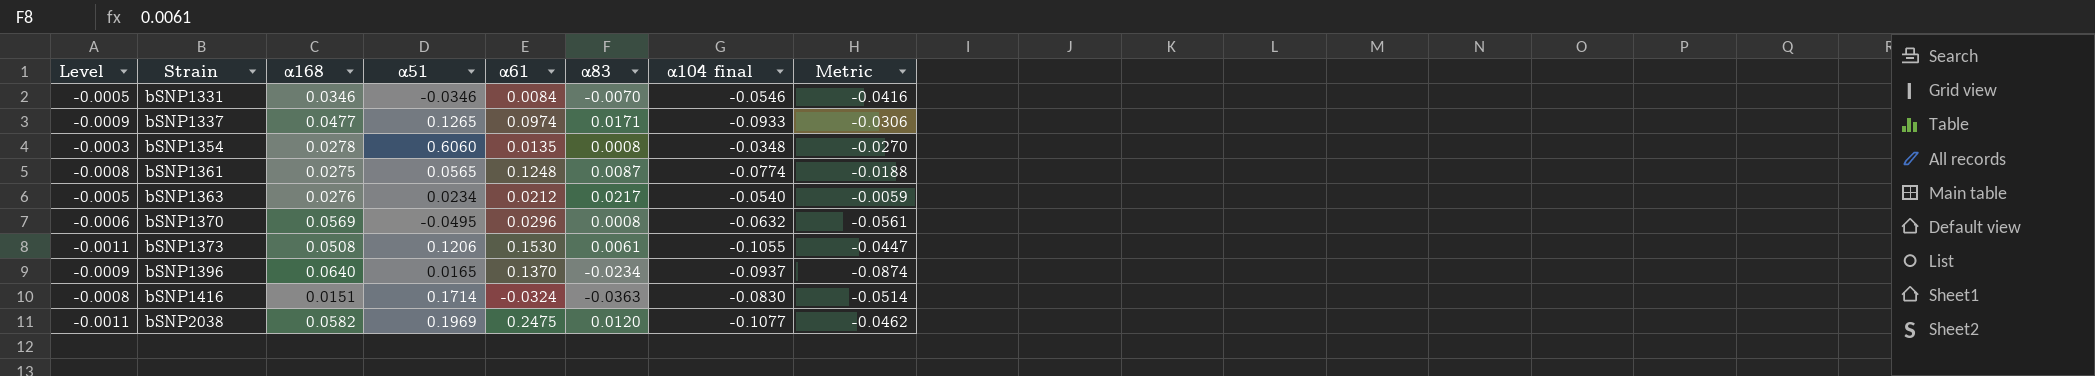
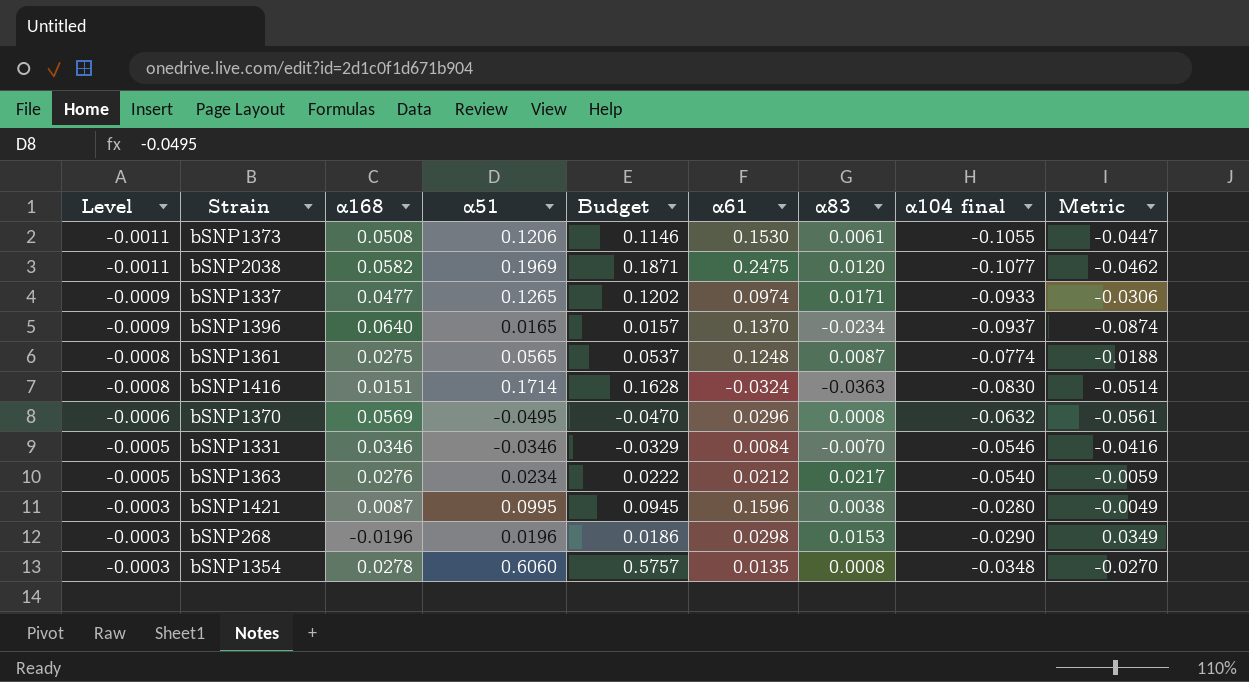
row order: Strain ascending -> Level ascending
column Budget | formula: none -> [α51] * 0.95
row bSNP1421: none -> -0.0003 | 0.0087 | 0.0995 | 0.0945 | 0.1596 | 0.0038 | -0.0280 | -0.0049
row bSNP268: none -> -0.0003 | -0.0196 | 0.0196 | 0.0186 | 0.0298 | 0.0153 | -0.0290 | 0.0349

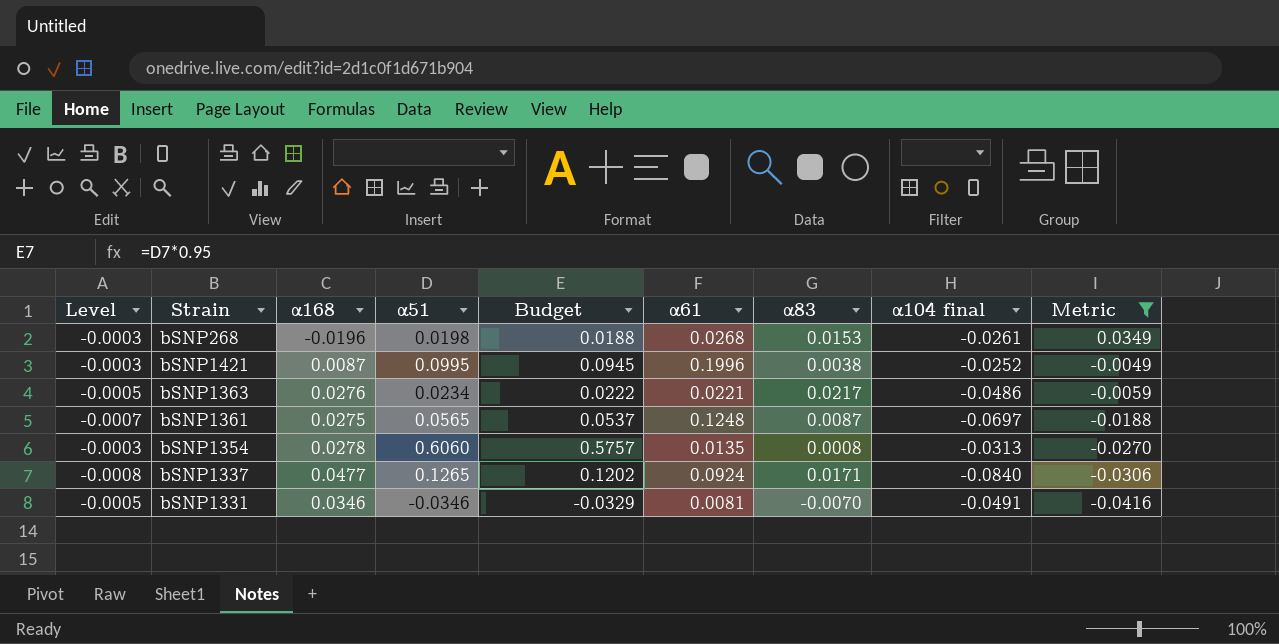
filter: none -> Metric >= -0.0416
row order: Level ascending -> Metric descending
bSNP268 | α51: 0.0196 -> 0.0198
bSNP268 | Budget: 0.0186 -> 0.0188
bSNP268 | α61: 0.0298 -> 0.0268
bSNP268 | α104 final: -0.0290 -> -0.0261
bSNP1421 | α61: 0.1596 -> 0.1996
bSNP1421 | α104 final: -0.0280 -> -0.0252
bSNP1363 | α61: 0.0212 -> 0.0221
bSNP1363 | α104 final: -0.0540 -> -0.0486
bSNP1361 | Level: -0.0008 -> -0.0007
bSNP1361 | α104 final: -0.0774 -> -0.0697
bSNP1354 | α104 final: -0.0348 -> -0.0313
bSNP1337 | Level: -0.0009 -> -0.0008
bSNP1337 | α61: 0.0974 -> 0.0924
bSNP1337 | α104 final: -0.0933 -> -0.0840
bSNP1331 | α61: 0.0084 -> 0.0081
bSNP1331 | α104 final: -0.0546 -> -0.0491

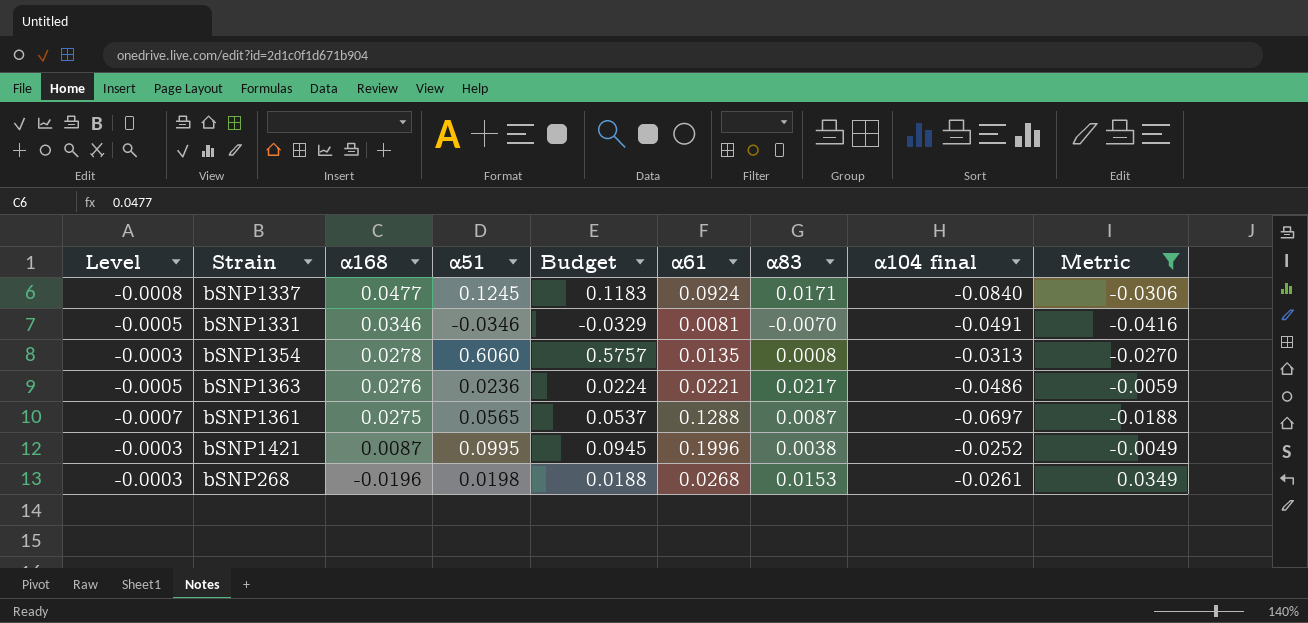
row order: Metric descending -> α168 descending
bSNP1337 | α51: 0.1265 -> 0.1245
bSNP1337 | Budget: 0.1202 -> 0.1183
bSNP1363 | α51: 0.0234 -> 0.0236
bSNP1363 | Budget: 0.0222 -> 0.0224
bSNP1361 | α61: 0.1248 -> 0.1288

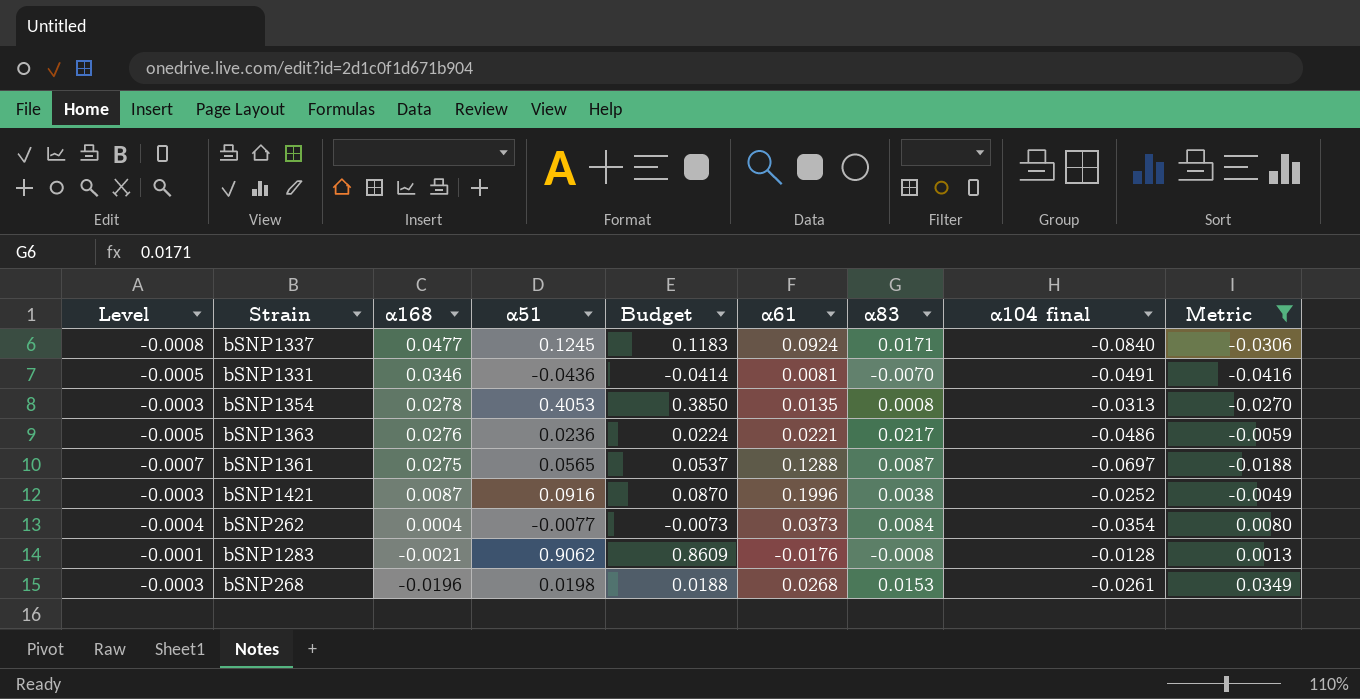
bSNP1331 | α51: -0.0346 -> -0.0436
bSNP1331 | Budget: -0.0329 -> -0.0414
bSNP1354 | α51: 0.6060 -> 0.4053
bSNP1354 | Budget: 0.5757 -> 0.3850
bSNP1421 | α51: 0.0995 -> 0.0916
bSNP1421 | Budget: 0.0945 -> 0.0870
row bSNP262: none -> -0.0004 | 0.0004 | -0.0077 | -0.0073 | 0.0373 | 0.0084 | -0.0354 | 0.0080
row bSNP1283: none -> -0.0001 | -0.0021 | 0.9062 | 0.8609 | -0.0176 | -0.0008 | -0.0128 | 0.0013

